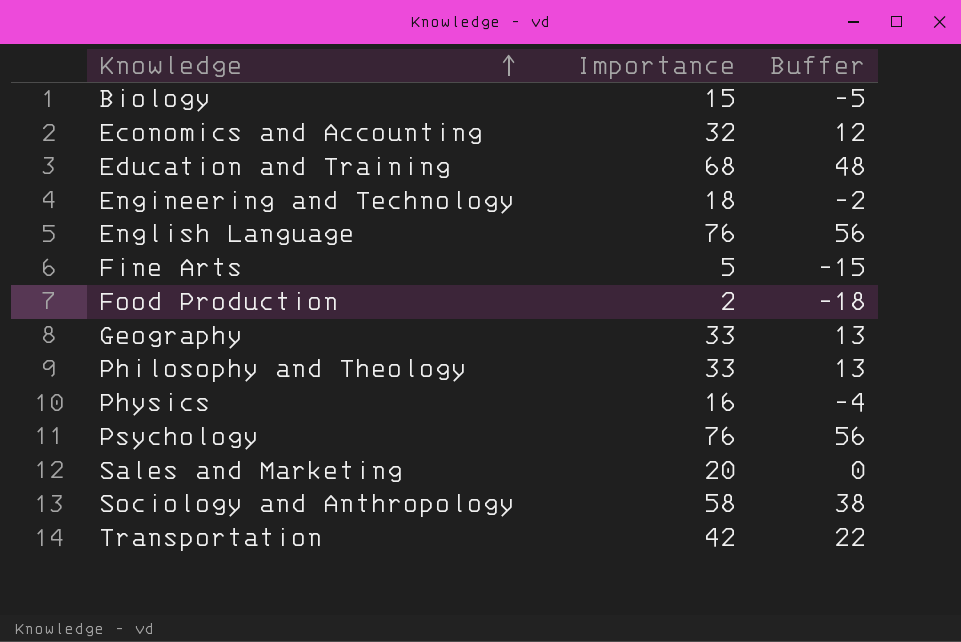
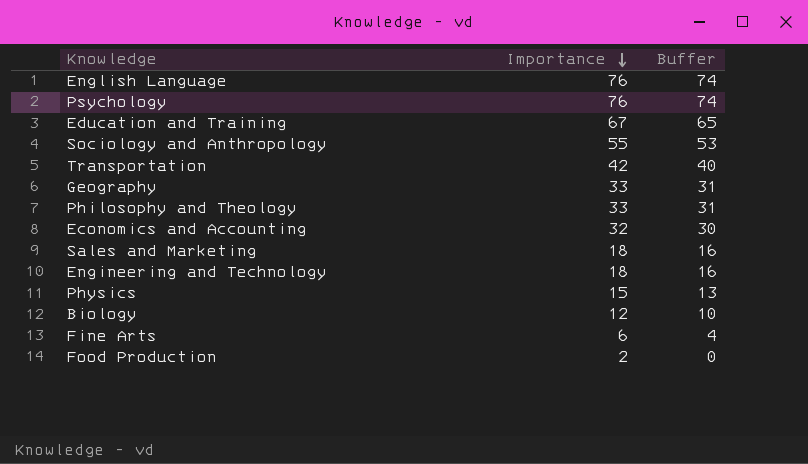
row order: Knowledge ascending -> Importance descending
column Buffer | formula: [Importance] - 20 -> [Importance] - 2
Education and Training | Importance: 68 -> 67
Sociology and Anthropology | Importance: 58 -> 55
Sales and Marketing | Importance: 20 -> 18
Physics | Importance: 16 -> 15
Biology | Importance: 15 -> 12
Fine Arts | Importance: 5 -> 6

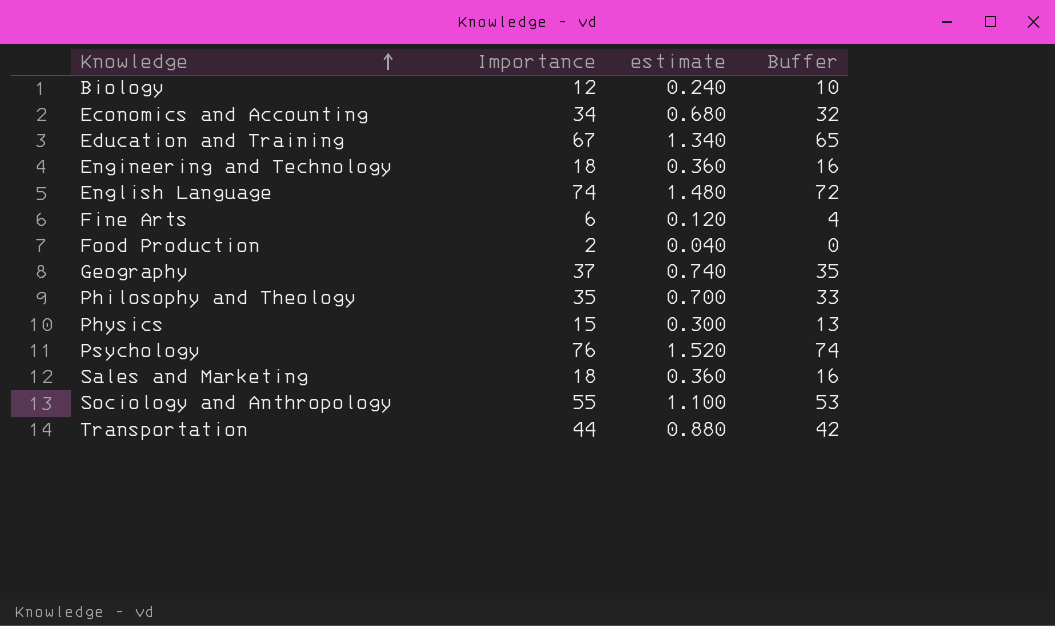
row order: Importance descending -> Knowledge ascending
column estimate | formula: none -> [Importance] * 0.02
Economics and Accounting | Importance: 32 -> 34
Economics and Accounting | Buffer: 30 -> 32
English Language | Importance: 76 -> 74
English Language | Buffer: 74 -> 72
Geography | Importance: 33 -> 37
Geography | Buffer: 31 -> 35
Philosophy and Theology | Importance: 33 -> 35
Philosophy and Theology | Buffer: 31 -> 33
Transportation | Importance: 42 -> 44
Transportation | Buffer: 40 -> 42

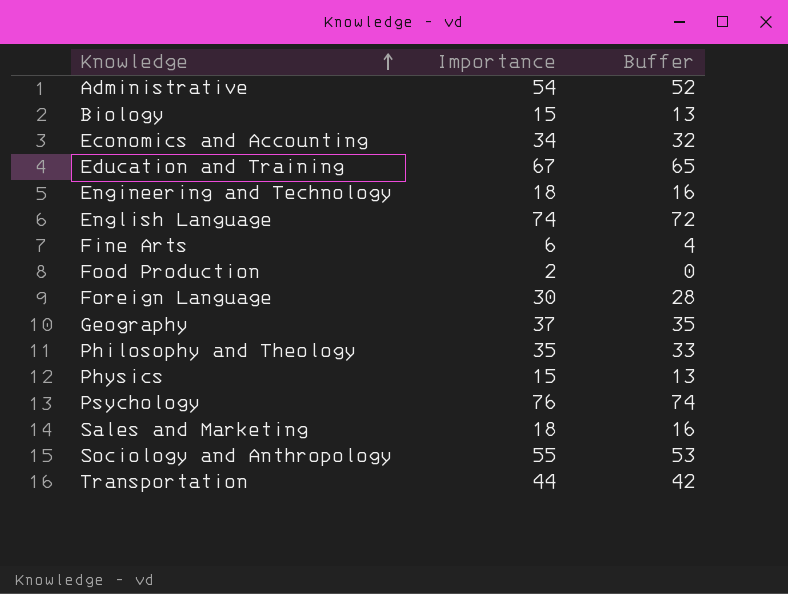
column estimate | formula: [Importance] * 0.02 -> none
row Administrative: none -> 54 | 52
Biology | Importance: 12 -> 15
Biology | Buffer: 10 -> 13
row Foreign Language: none -> 30 | 28

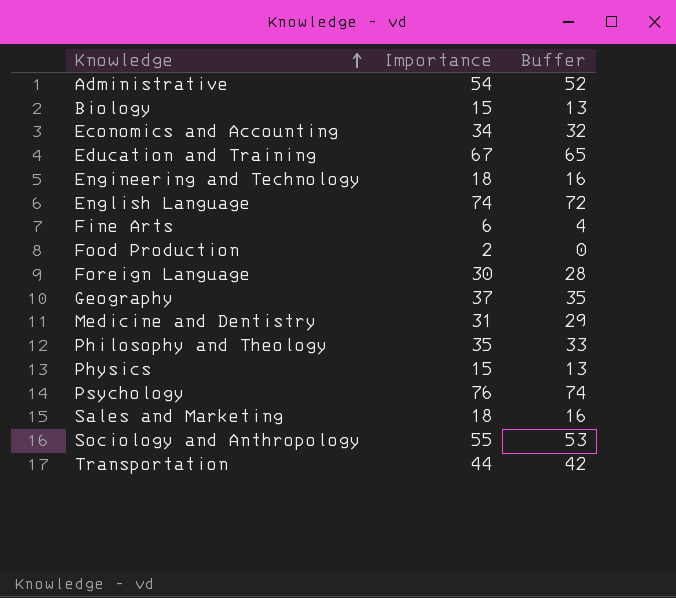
row Medicine and Dentistry: none -> 31 | 29

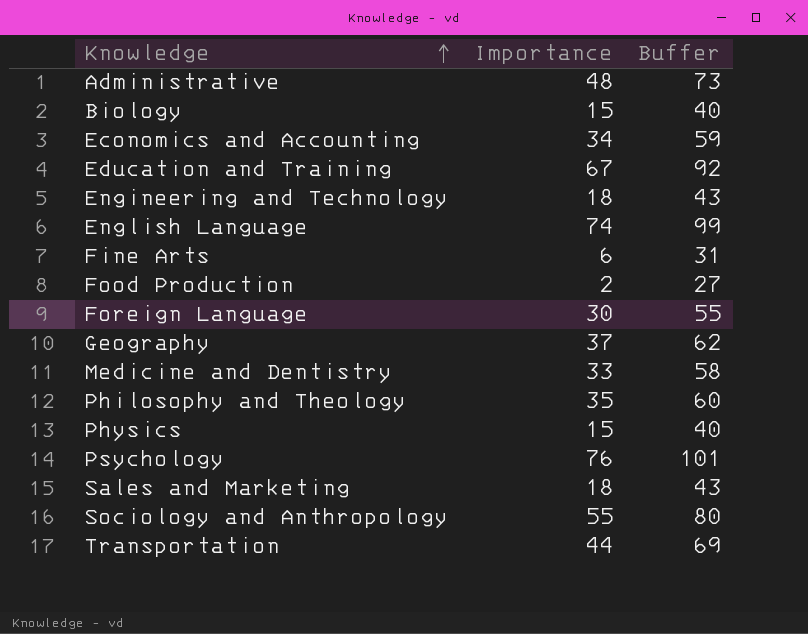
column Buffer | formula: [Importance] - 2 -> [Importance] + 25
Administrative | Importance: 54 -> 48
Medicine and Dentistry | Importance: 31 -> 33

